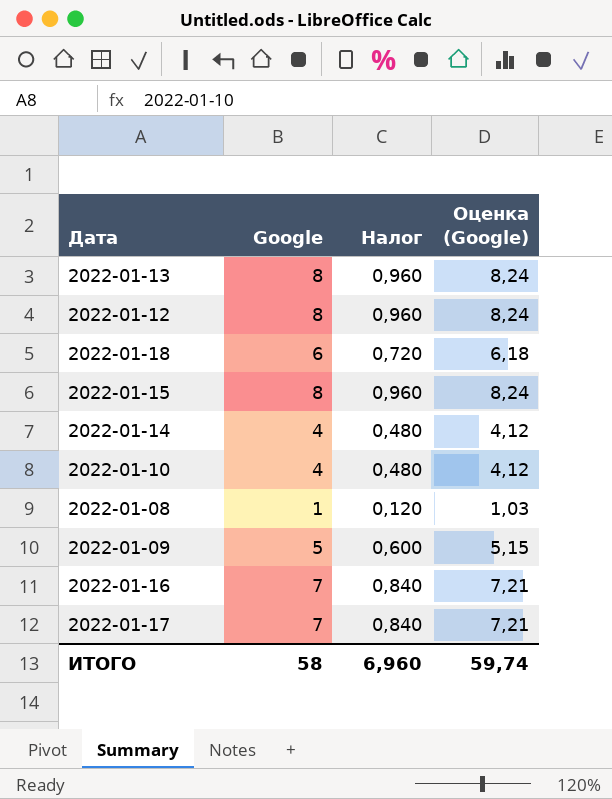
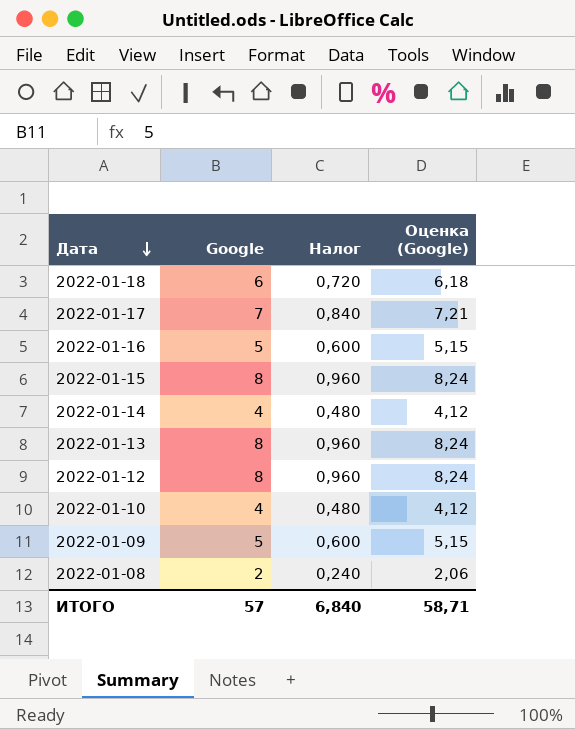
row order: none -> Дата descending
2022-01-16 | Google: 7 -> 5
2022-01-16 | Налог: 0,840 -> 0,600
2022-01-16 | Оценка (Google): 7,21 -> 5,15
2022-01-08 | Google: 1 -> 2
2022-01-08 | Налог: 0,120 -> 0,240
2022-01-08 | Оценка (Google): 1,03 -> 2,06
ИТОГО | Google: 58 -> 57
ИТОГО | Налог: 6,960 -> 6,840
ИТОГО | Оценка (Google): 59,74 -> 58,71

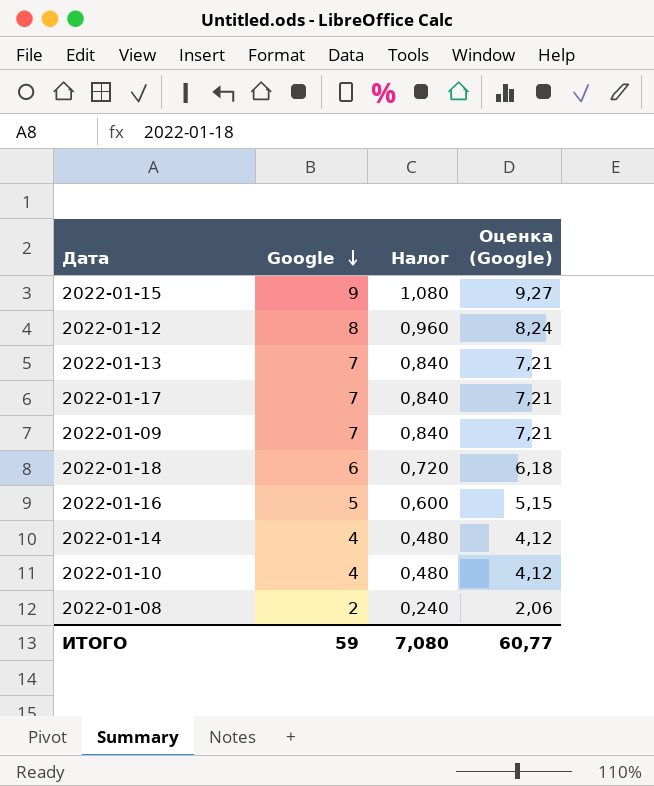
row order: Дата descending -> Google descending
2022-01-15 | Google: 8 -> 9
2022-01-15 | Налог: 0,960 -> 1,080
2022-01-15 | Оценка (Google): 8,24 -> 9,27
2022-01-13 | Google: 8 -> 7
2022-01-13 | Налог: 0,960 -> 0,840
2022-01-13 | Оценка (Google): 8,24 -> 7,21
2022-01-09 | Google: 5 -> 7
2022-01-09 | Налог: 0,600 -> 0,840
2022-01-09 | Оценка (Google): 5,15 -> 7,21
ИТОГО | Google: 57 -> 59
ИТОГО | Налог: 6,840 -> 7,080
ИТОГО | Оценка (Google): 58,71 -> 60,77

